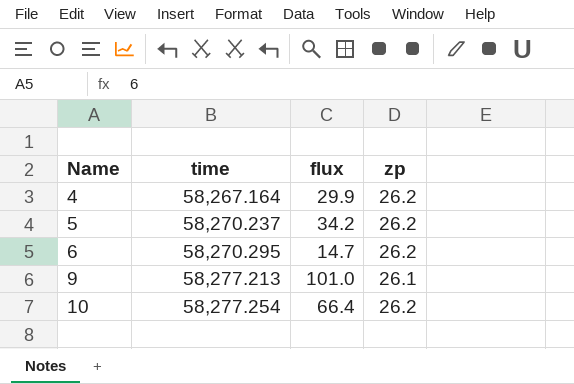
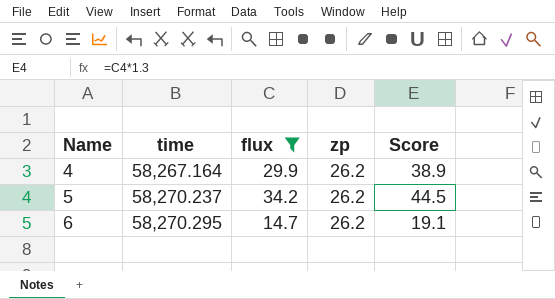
filter: none -> flux <= 34.2
column Score | formula: none -> [flux] * 1.3

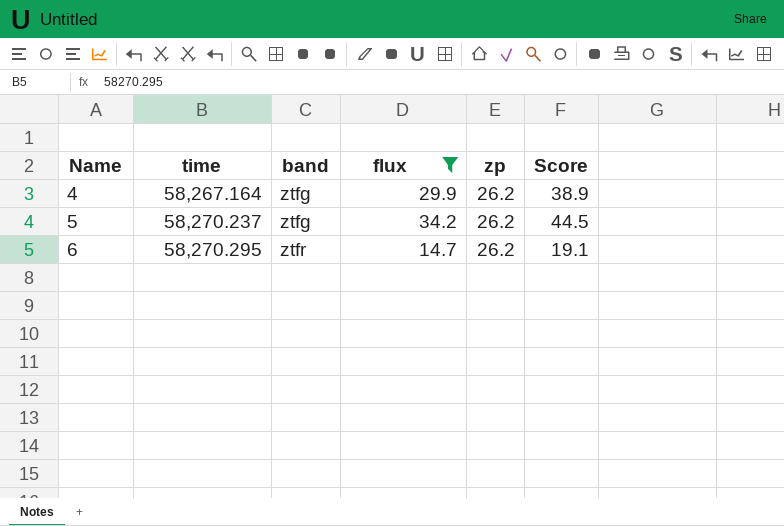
column band | position: none -> 3

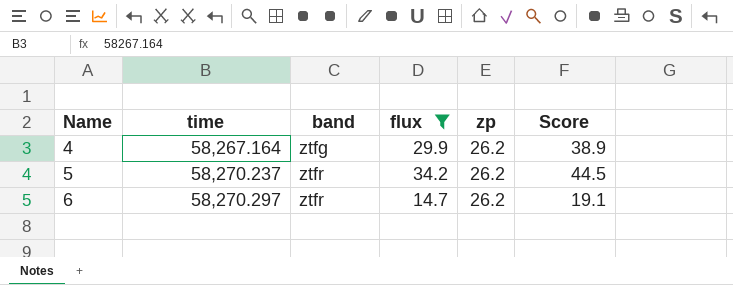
5 | band: ztfg -> ztfr
6 | time: 58,270.295 -> 58,270.297

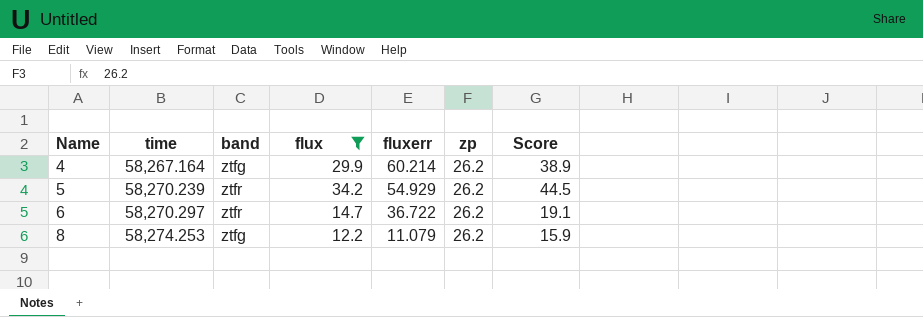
column fluxerr | position: none -> 5
5 | time: 58,270.237 -> 58,270.239
row 8: none -> 58,274.253 | ztfg | 12.2 | 11.079 | 26.2 | 15.9

